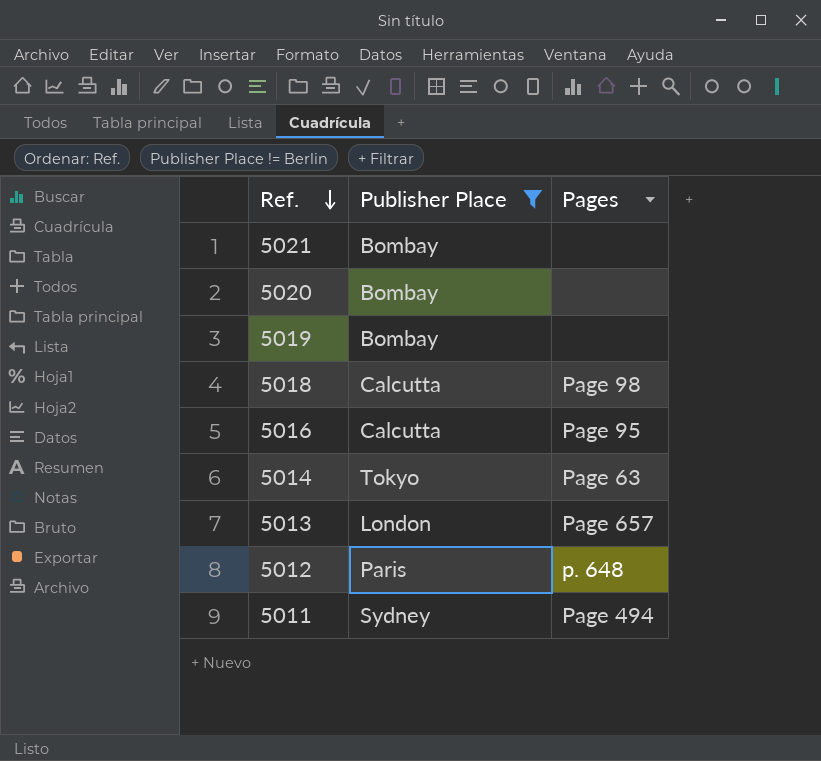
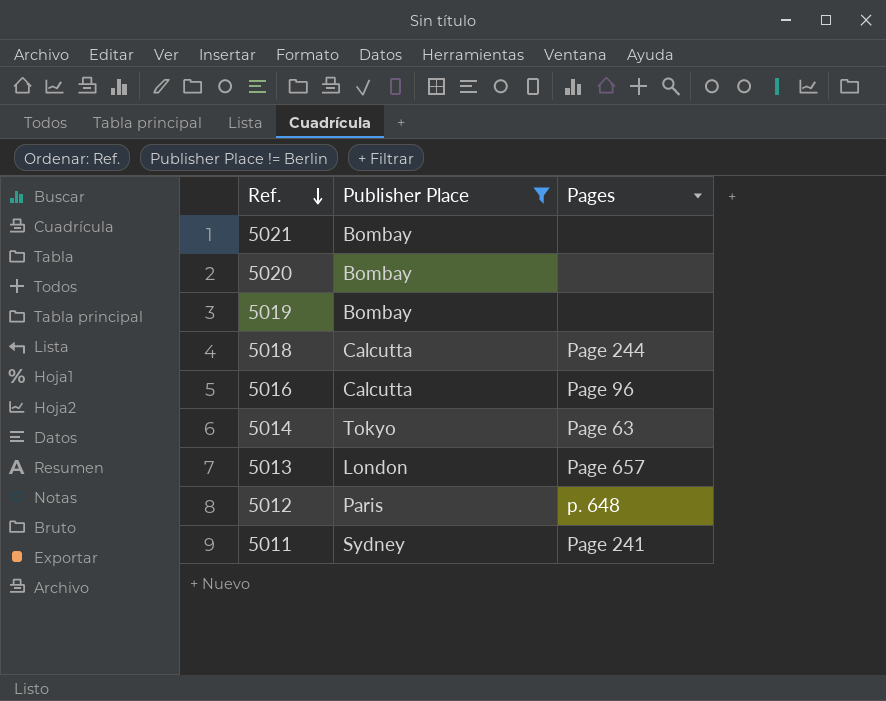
5018 | Pages: Page 98 -> Page 244
5016 | Pages: Page 95 -> Page 96
5011 | Pages: Page 494 -> Page 241

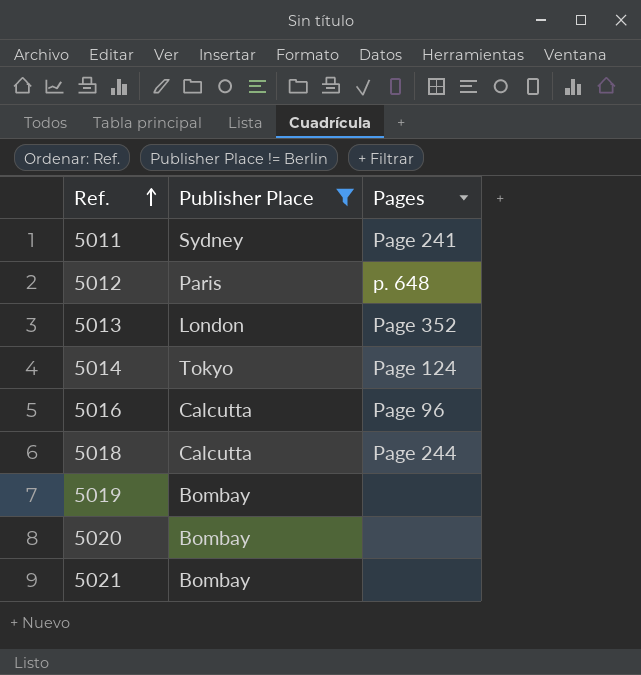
row order: Ref. descending -> Ref. ascending
5013 | Pages: Page 657 -> Page 352
5014 | Pages: Page 63 -> Page 124

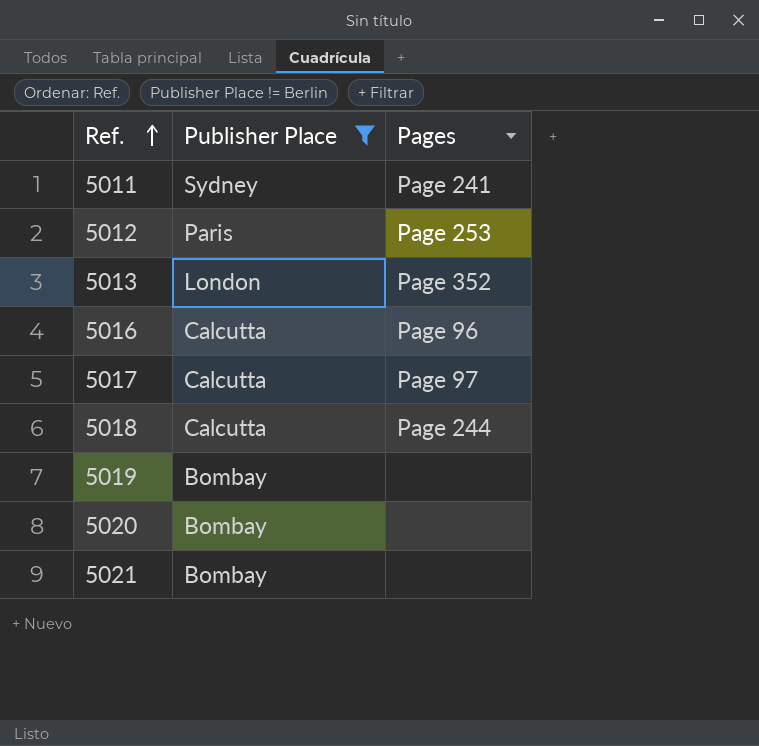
row 5014: Tokyo | Page 124 -> none
5012 | Pages: p. 648 -> Page 253
row 5017: none -> Calcutta | Page 97

